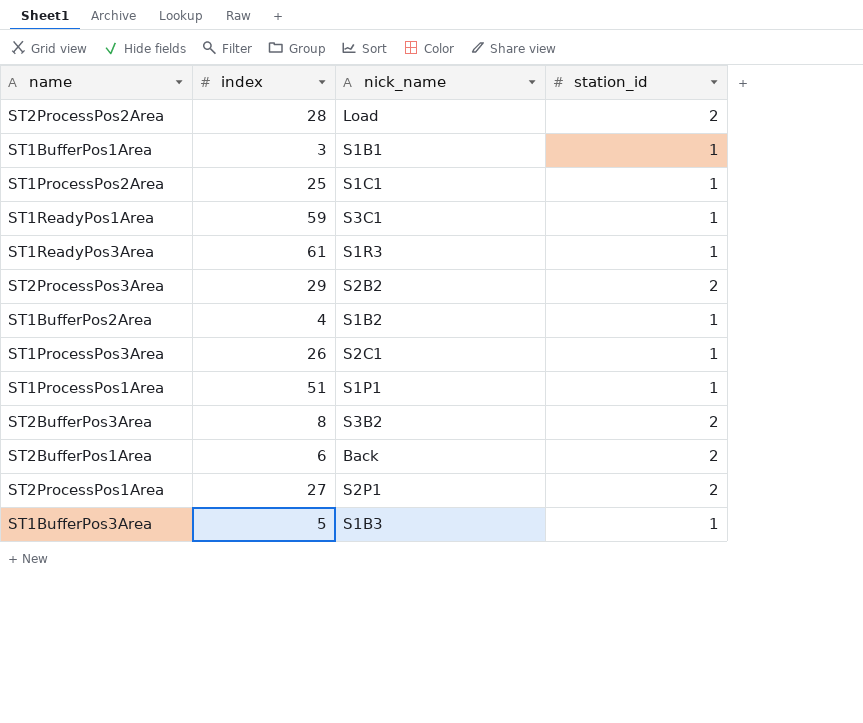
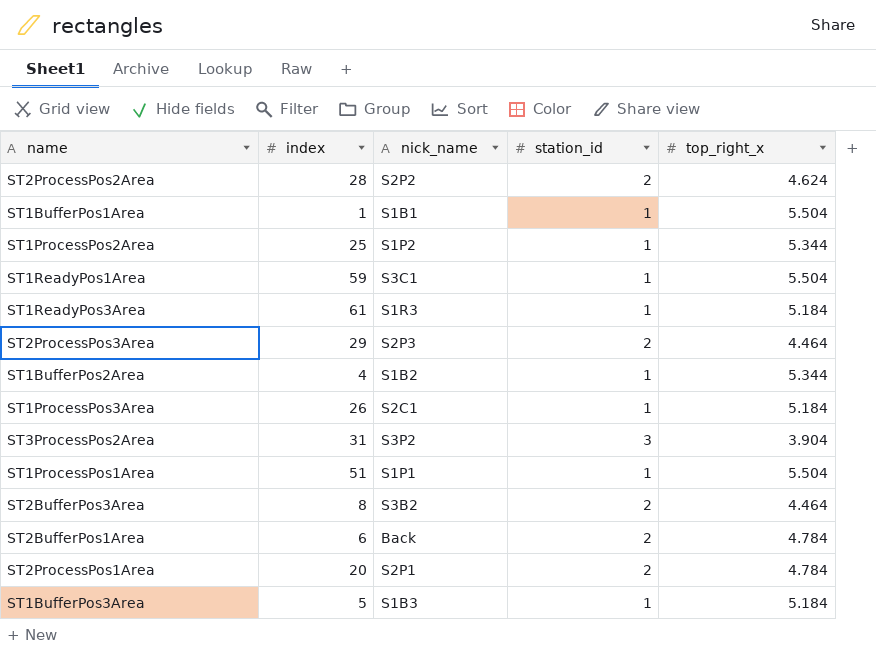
column top_right_x | position: none -> 5
ST2ProcessPos2Area | nick_name: Load -> S2P2
ST1BufferPos1Area | index: 3 -> 1
ST1ProcessPos2Area | nick_name: S1C1 -> S1P2
ST2ProcessPos3Area | nick_name: S2B2 -> S2P3
row ST3ProcessPos2Area: none -> 31 | S3P2 | 3 | 3.904
ST2ProcessPos1Area | index: 27 -> 20

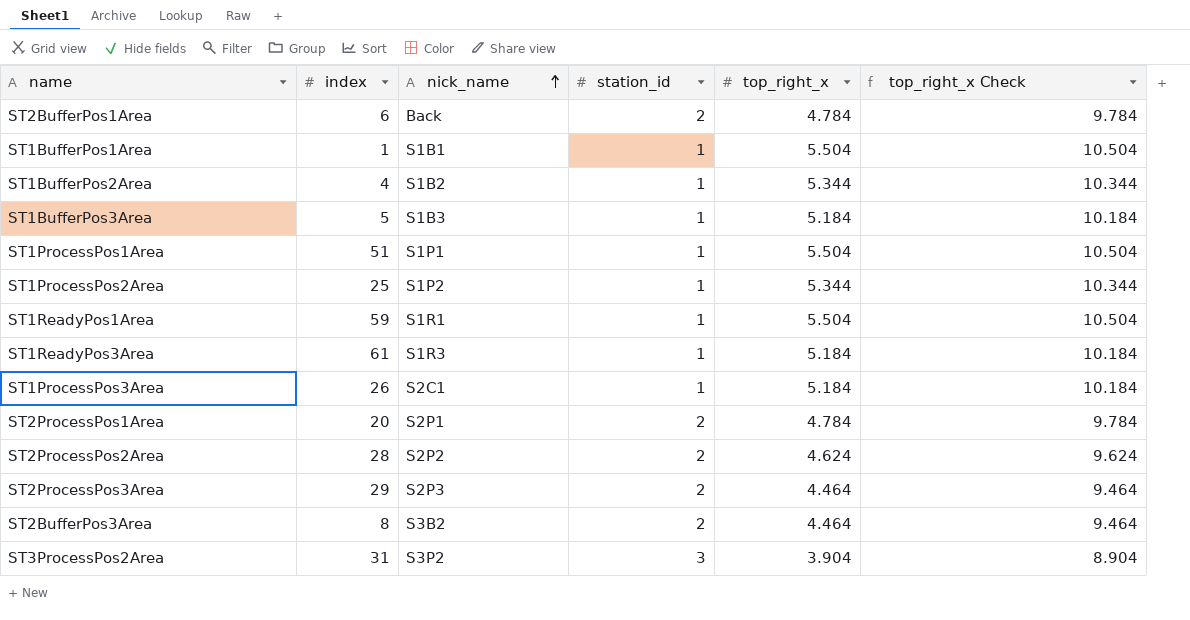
row order: none -> nick_name ascending
column top_right_x Check | formula: none -> [top_right_x] + 5
ST1ReadyPos1Area | nick_name: S3C1 -> S1R1

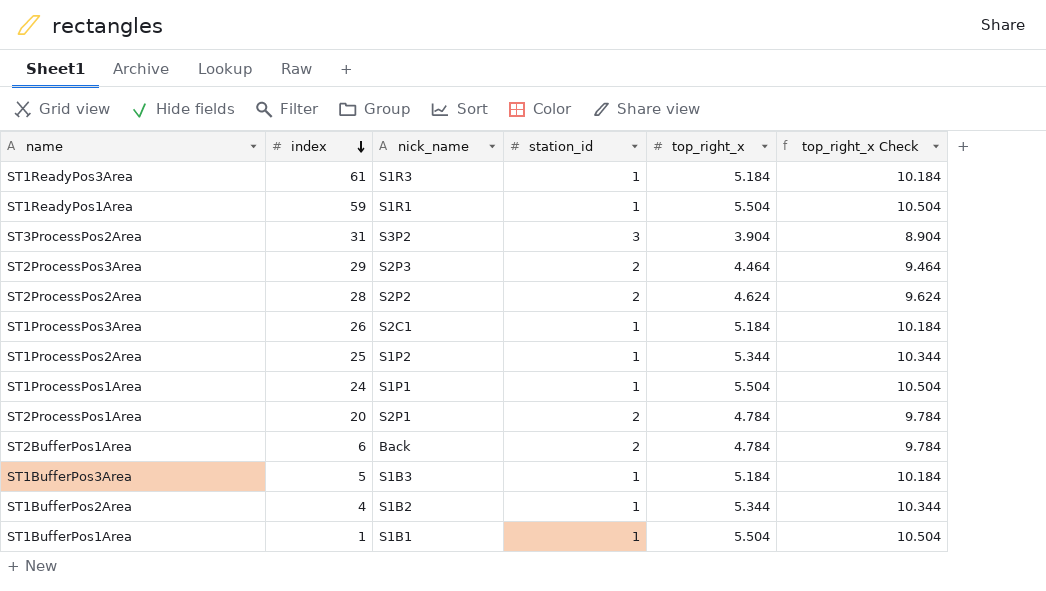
row order: nick_name ascending -> index descending
row ST2BufferPos3Area: 8 | S3B2 | 2 | 4.464 | 9.464 -> none
ST1ProcessPos1Area | index: 51 -> 24

